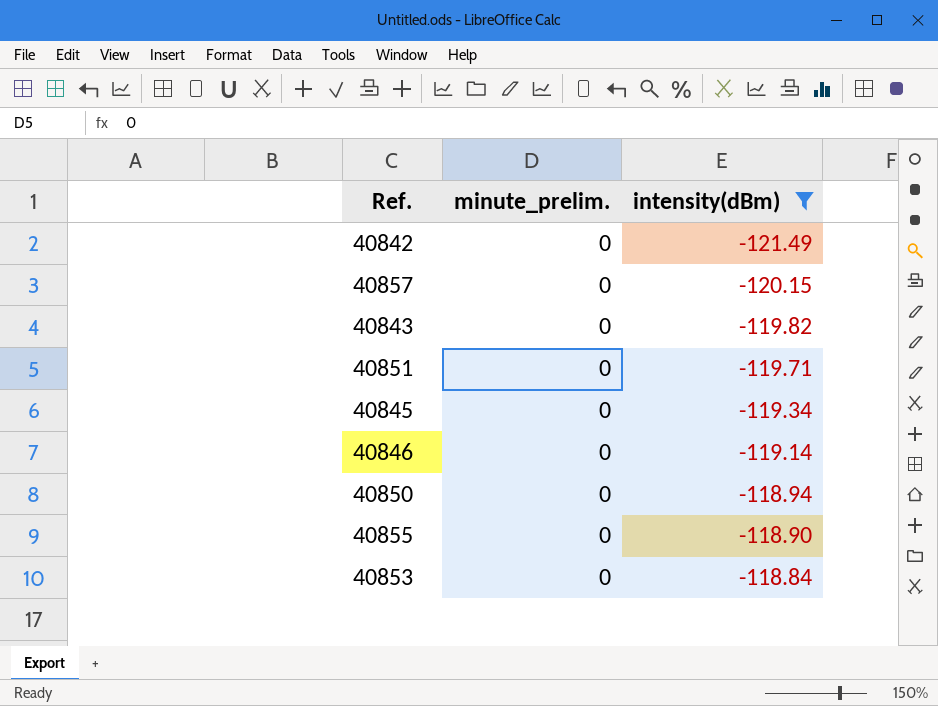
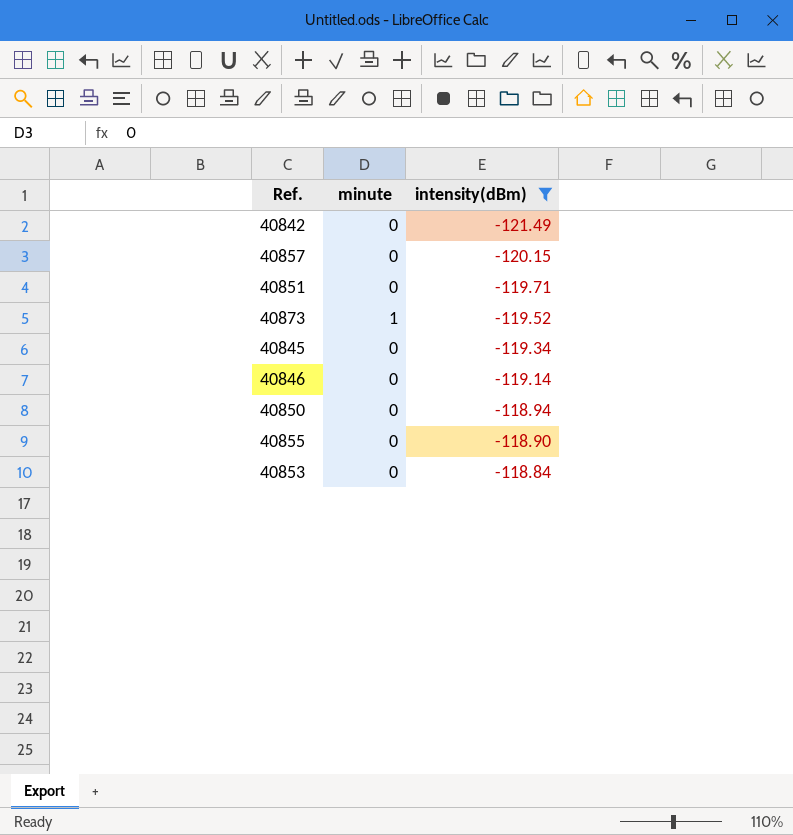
column name: minute_prelim. -> minute
row 40843: 0 | -119.82 -> none
row 40873: none -> 1 | -119.52

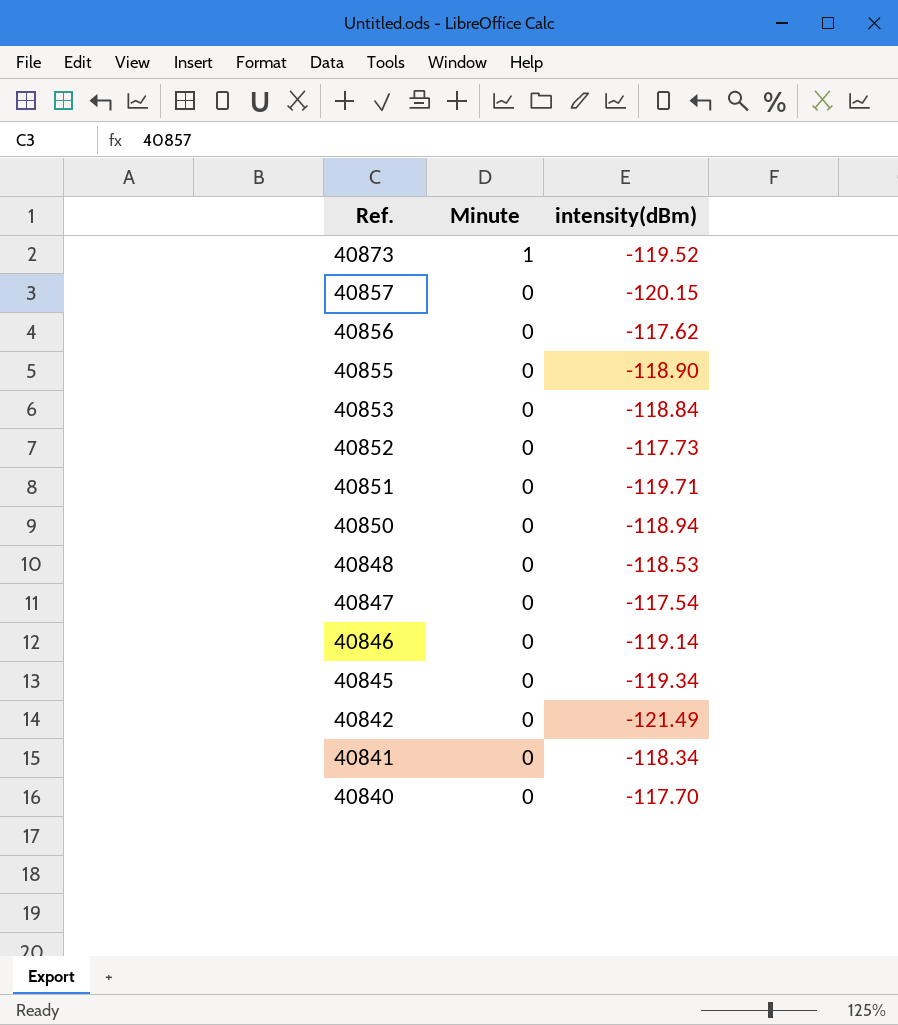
filter: intensity(dBm) <= -118.84 -> none
row order: intensity(dBm) ascending -> Ref. descending
column name: minute -> Minute

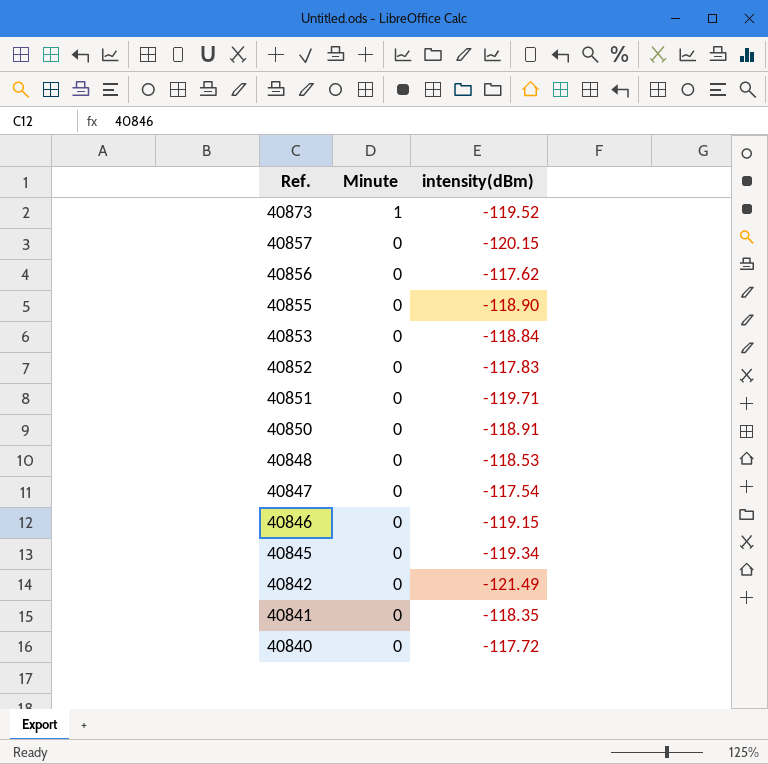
40852 | intensity(dBm): -117.73 -> -117.83
40850 | intensity(dBm): -118.94 -> -118.91
40846 | intensity(dBm): -119.14 -> -119.15
40841 | intensity(dBm): -118.34 -> -118.35
40840 | intensity(dBm): -117.70 -> -117.72

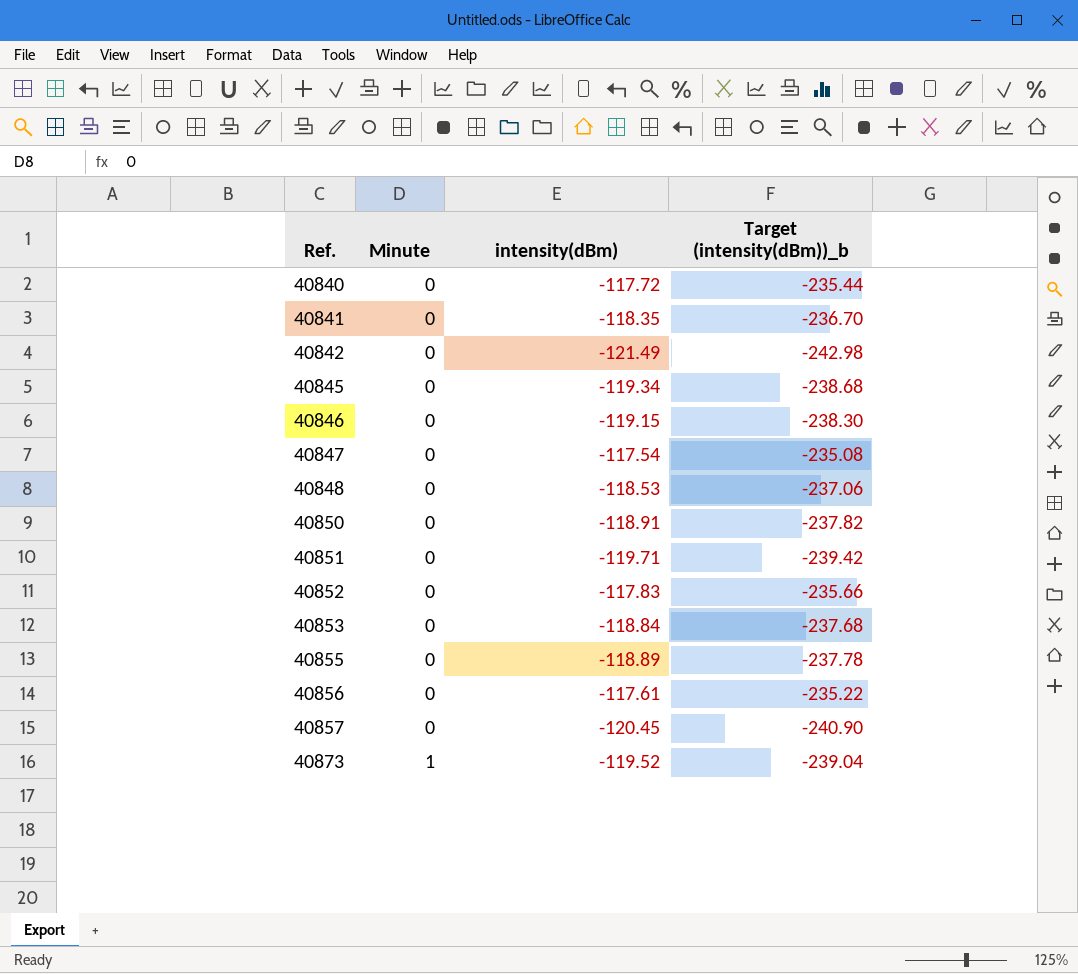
row order: Ref. descending -> Ref. ascending
column Target (intensity(dBm))_b | formula: none -> [intensity(dBm)] * 2
40855 | intensity(dBm): -118.90 -> -118.89
40856 | intensity(dBm): -117.62 -> -117.61
40857 | intensity(dBm): -120.15 -> -120.45

